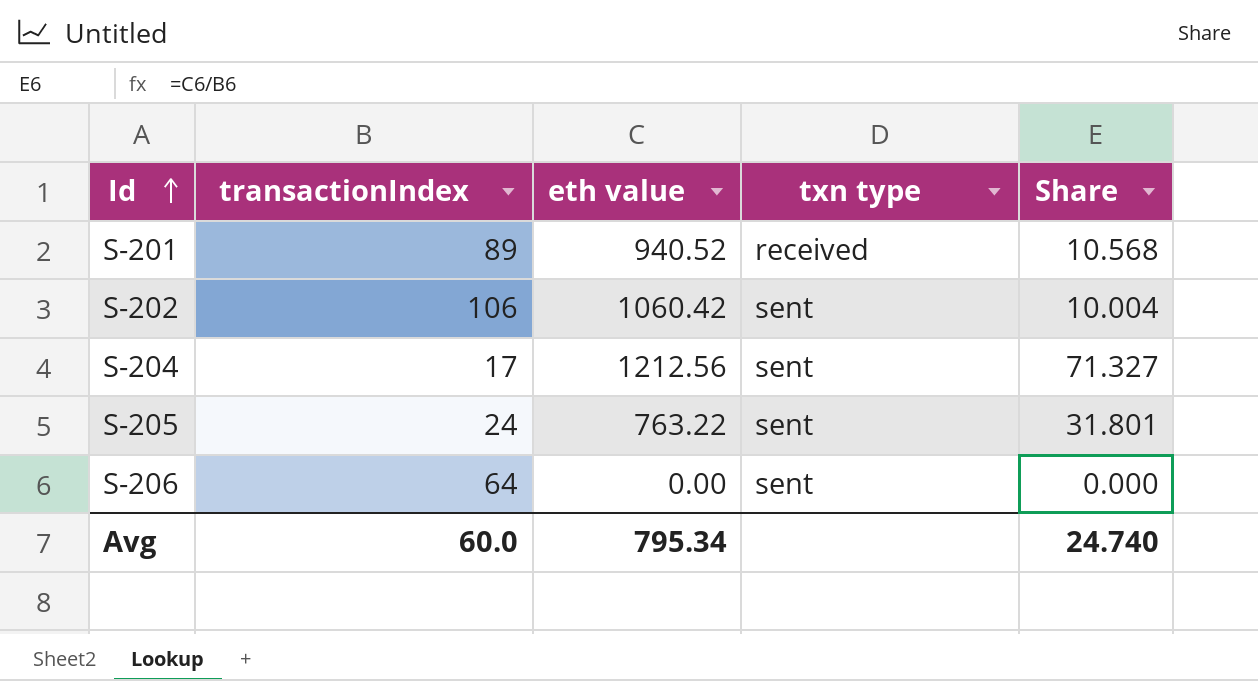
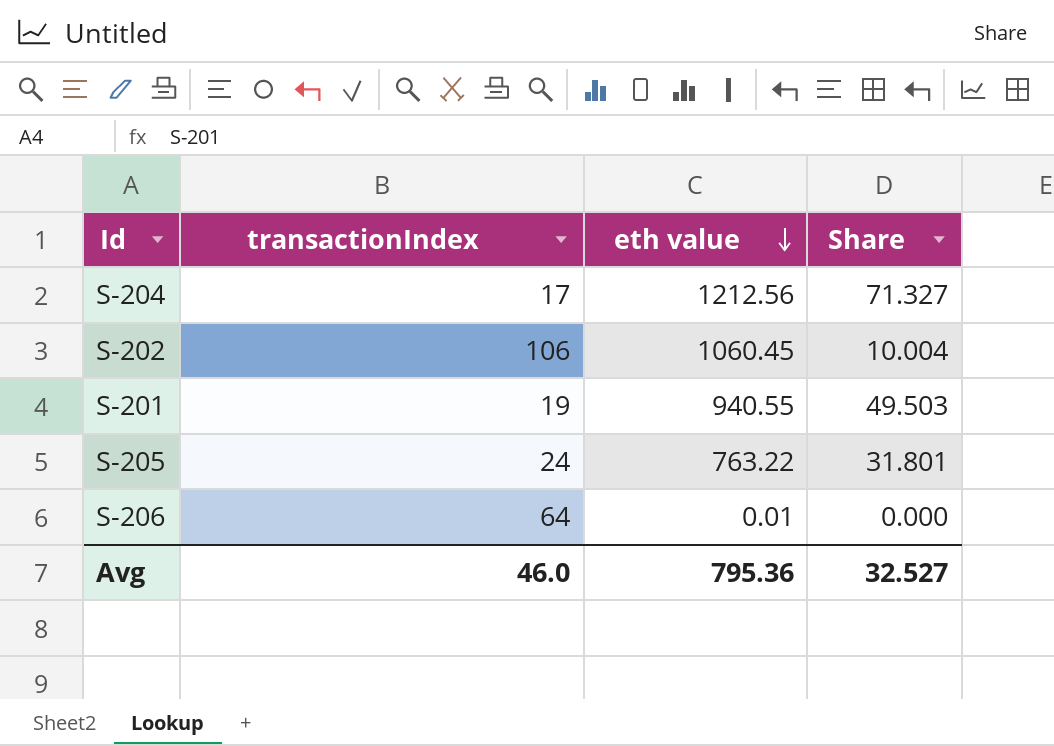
row order: Id ascending -> eth value descending
column txn type | position: 4 -> none
S-202 | eth value: 1060.42 -> 1060.45
S-201 | transactionIndex: 89 -> 19
S-201 | eth value: 940.52 -> 940.55
S-201 | Share: 10.568 -> 49.503
S-206 | eth value: 0.00 -> 0.01
Avg | transactionIndex: 60.0 -> 46.0
Avg | eth value: 795.34 -> 795.36
Avg | Share: 24.740 -> 32.527

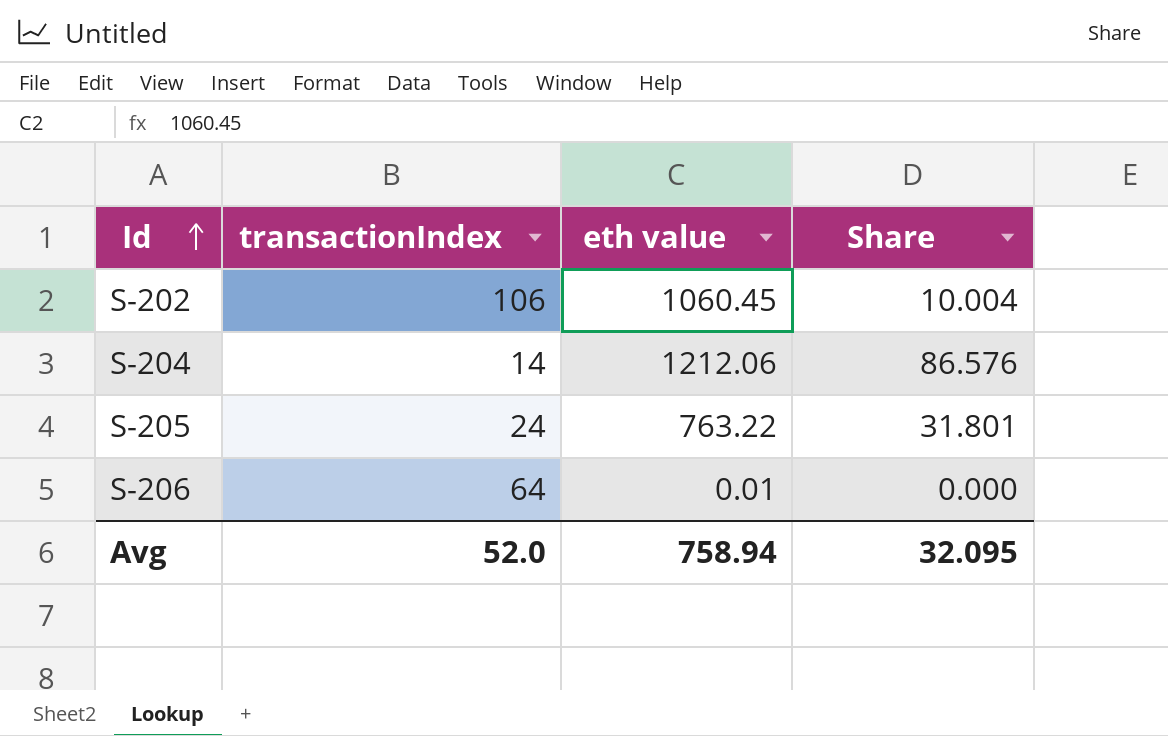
row order: eth value descending -> Id ascending
row S-201: 19 | 940.55 | 49.503 -> none
S-204 | transactionIndex: 17 -> 14
S-204 | eth value: 1212.56 -> 1212.06
S-204 | Share: 71.327 -> 86.576
Avg | transactionIndex: 46.0 -> 52.0
Avg | eth value: 795.36 -> 758.94
Avg | Share: 32.527 -> 32.095

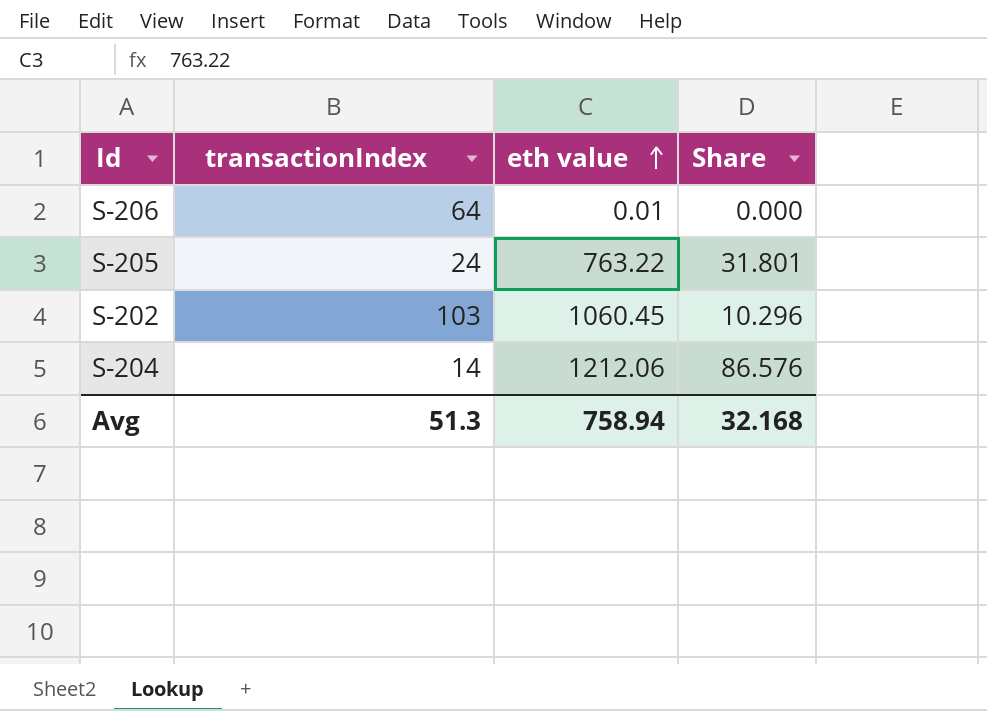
row order: Id ascending -> eth value ascending
S-202 | transactionIndex: 106 -> 103
S-202 | Share: 10.004 -> 10.296
Avg | transactionIndex: 52.0 -> 51.3
Avg | Share: 32.095 -> 32.168

